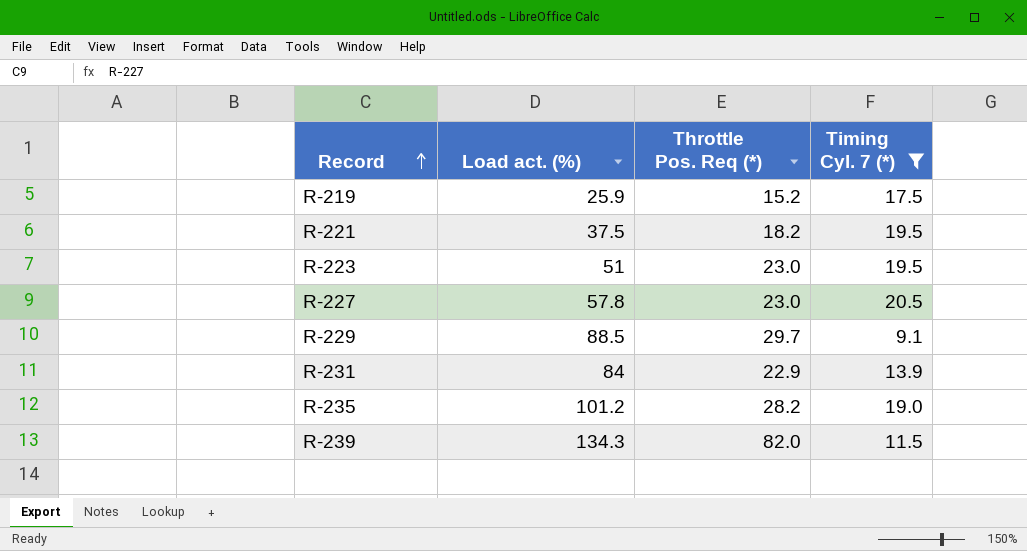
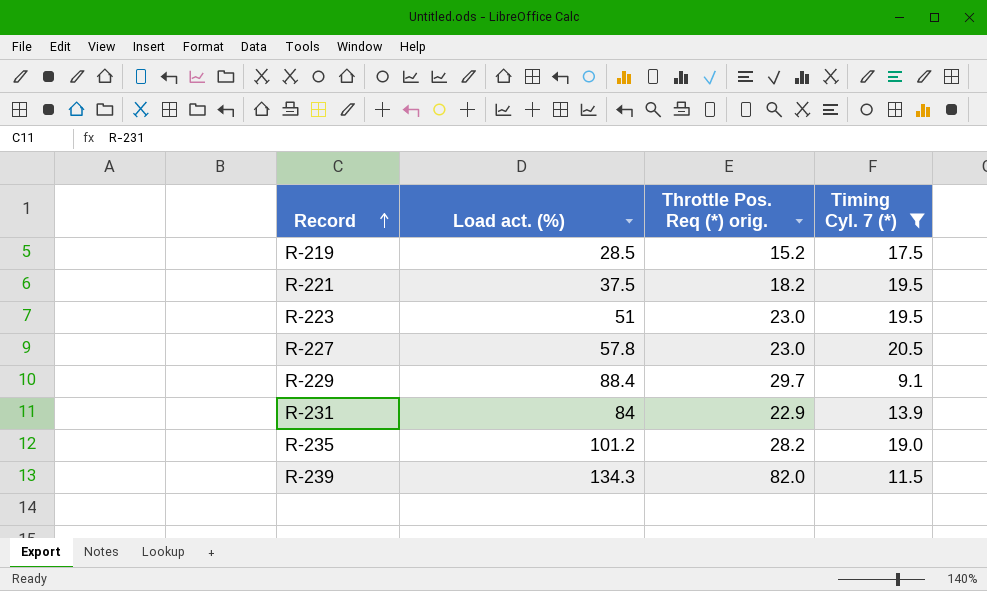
column name: Throttle Pos. Req (*) -> Throttle Pos. Req (*) orig.
R-219 | Load act. (%): 25.9 -> 28.5
R-229 | Load act. (%): 88.5 -> 88.4

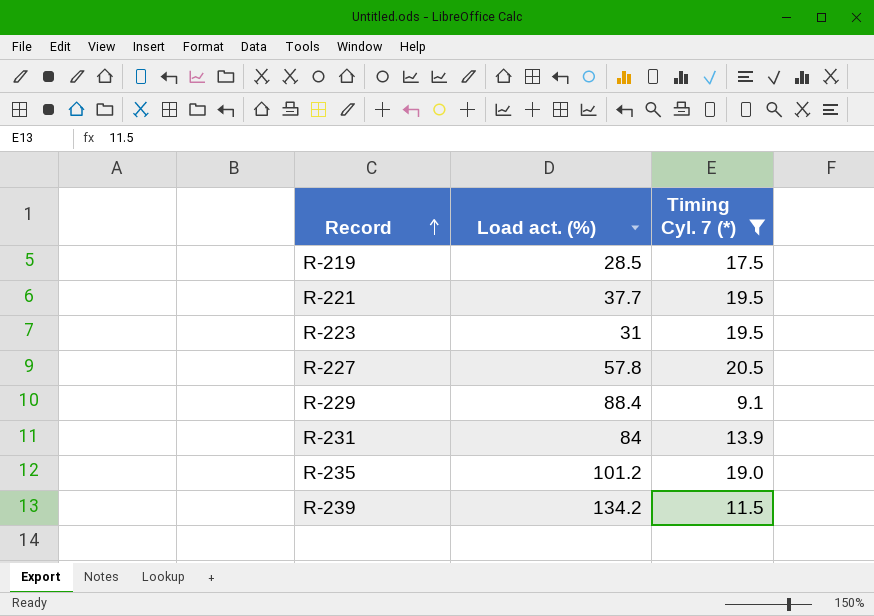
column Throttle Pos. Req (*) orig. | position: 3 -> none
R-221 | Load act. (%): 37.5 -> 37.7
R-223 | Load act. (%): 51 -> 31
R-239 | Load act. (%): 134.3 -> 134.2

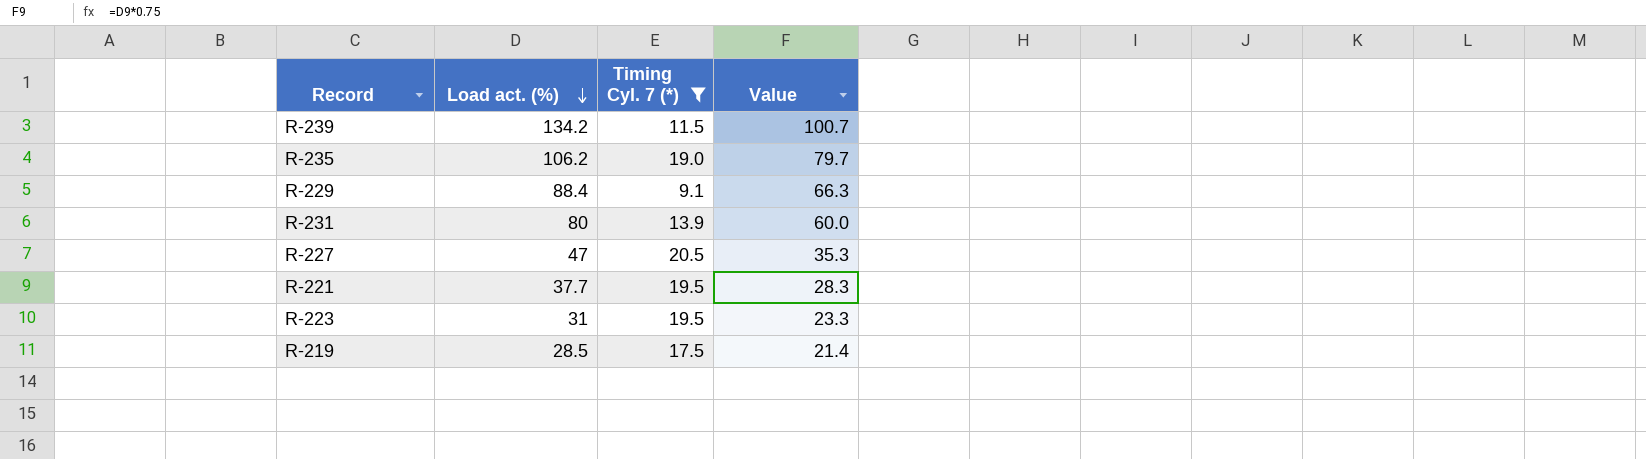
row order: Record ascending -> Load act. (%) descending
column Value | formula: none -> [Load act. (%)] * 0.75
R-235 | Load act. (%): 101.2 -> 106.2
R-231 | Load act. (%): 84 -> 80
R-227 | Load act. (%): 57.8 -> 47

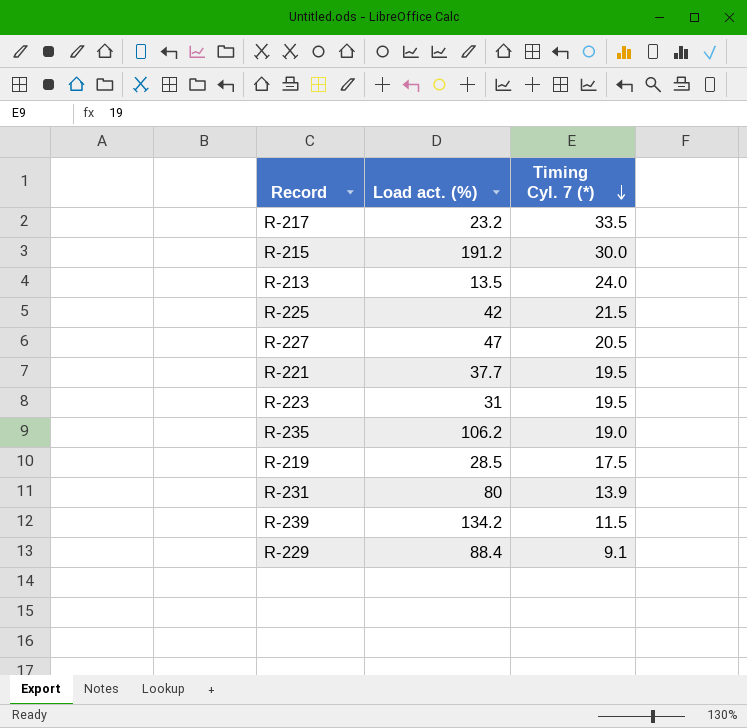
filter: Timing Cyl. 7 (*) <= 20.5 -> none
row order: Load act. (%) descending -> Timing Cyl. 7 (*) descending
column Value | formula: [Load act. (%)] * 0.75 -> none

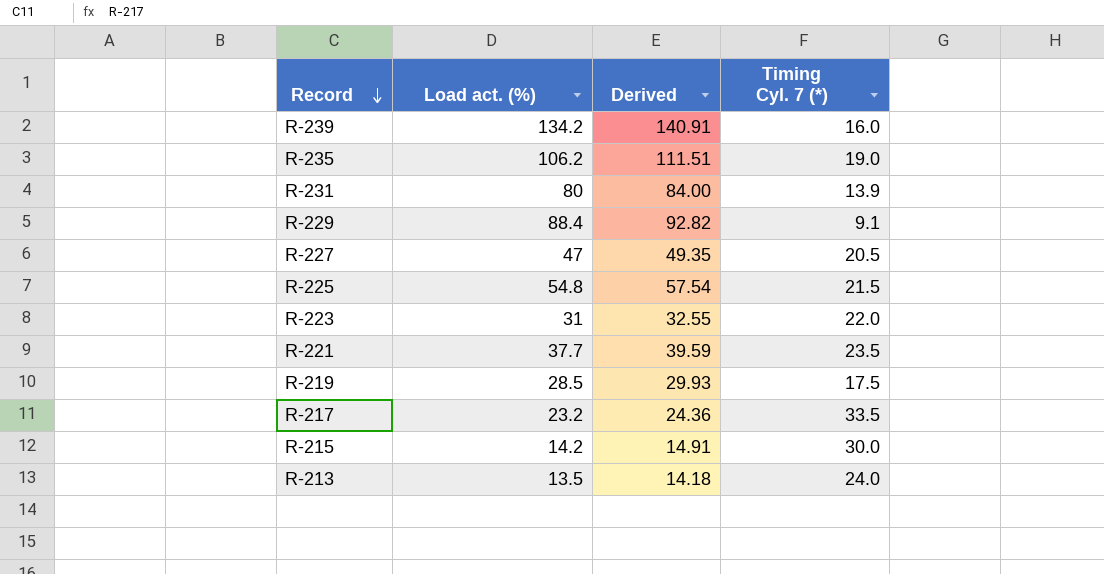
row order: Timing Cyl. 7 (*) descending -> Record descending
column Derived | formula: none -> [Load act. (%)] * 1.05
R-239 | Timing Cyl. 7 (*): 11.5 -> 16.0
R-225 | Load act. (%): 42 -> 54.8
R-223 | Timing Cyl. 7 (*): 19.5 -> 22.0
R-221 | Timing Cyl. 7 (*): 19.5 -> 23.5
R-215 | Load act. (%): 191.2 -> 14.2

